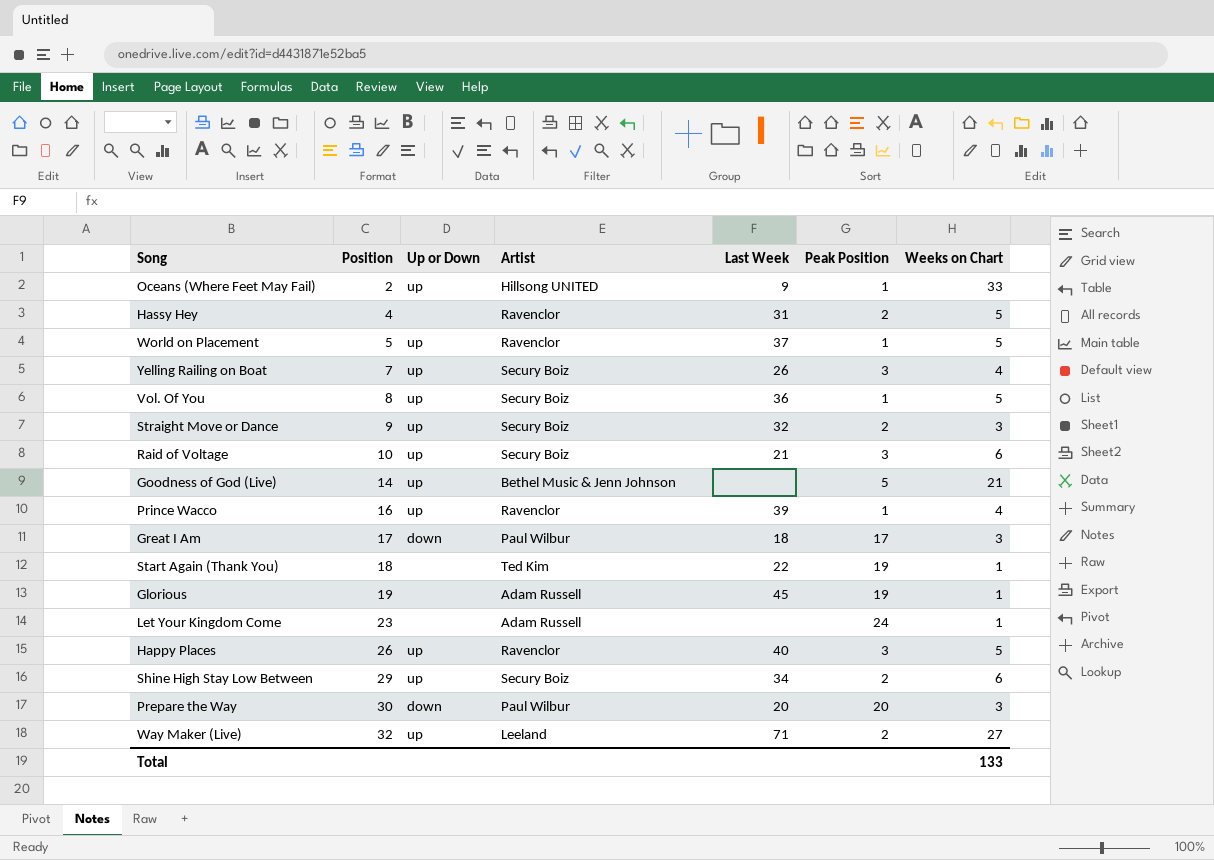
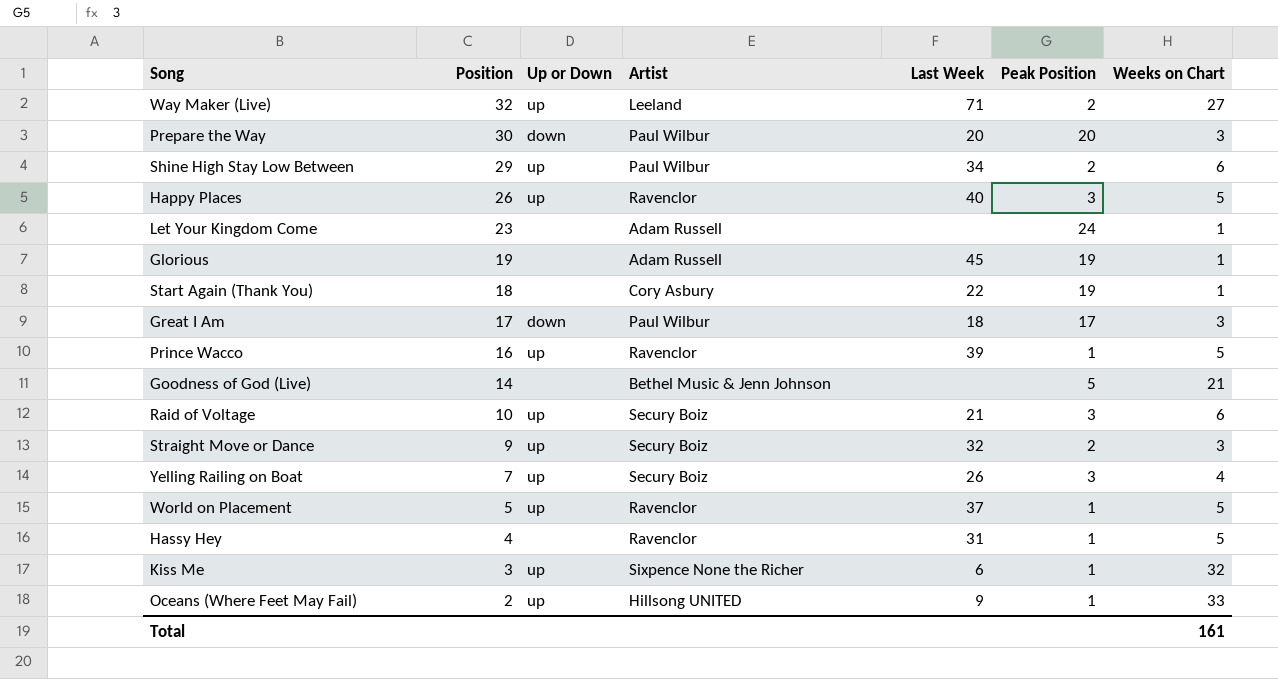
row order: Position ascending -> Position descending
row Vol. Of You: 8 | up | Secury Boiz | 36 | 1 | 5 -> none
Shine High Stay Low Between | Artist: Secury Boiz -> Paul Wilbur
Start Again (Thank You) | Artist: Ted Kim -> Cory Asbury
Prince Wacco | Weeks on Chart: 4 -> 5
Goodness of God (Live) | Up or Down: up -> none
Hassy Hey | Peak Position: 2 -> 1
row Kiss Me: none -> 3 | up | Sixpence None the Richer | 6 | 1 | 32
Total | Weeks on Chart: 133 -> 161

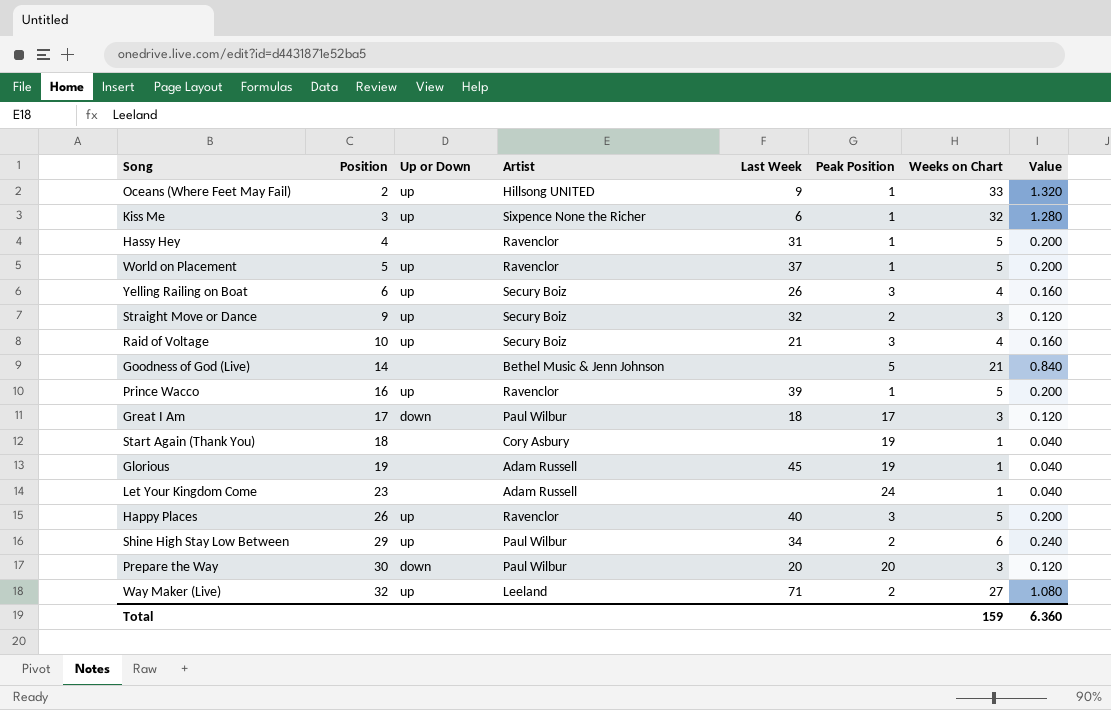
row order: Position descending -> Position ascending
column Value | formula: none -> [Weeks on Chart] * 0.04
Yelling Railing on Boat | Position: 7 -> 6
Raid of Voltage | Weeks on Chart: 6 -> 4
Start Again (Thank You) | Last Week: 22 -> none
Total | Weeks on Chart: 161 -> 159

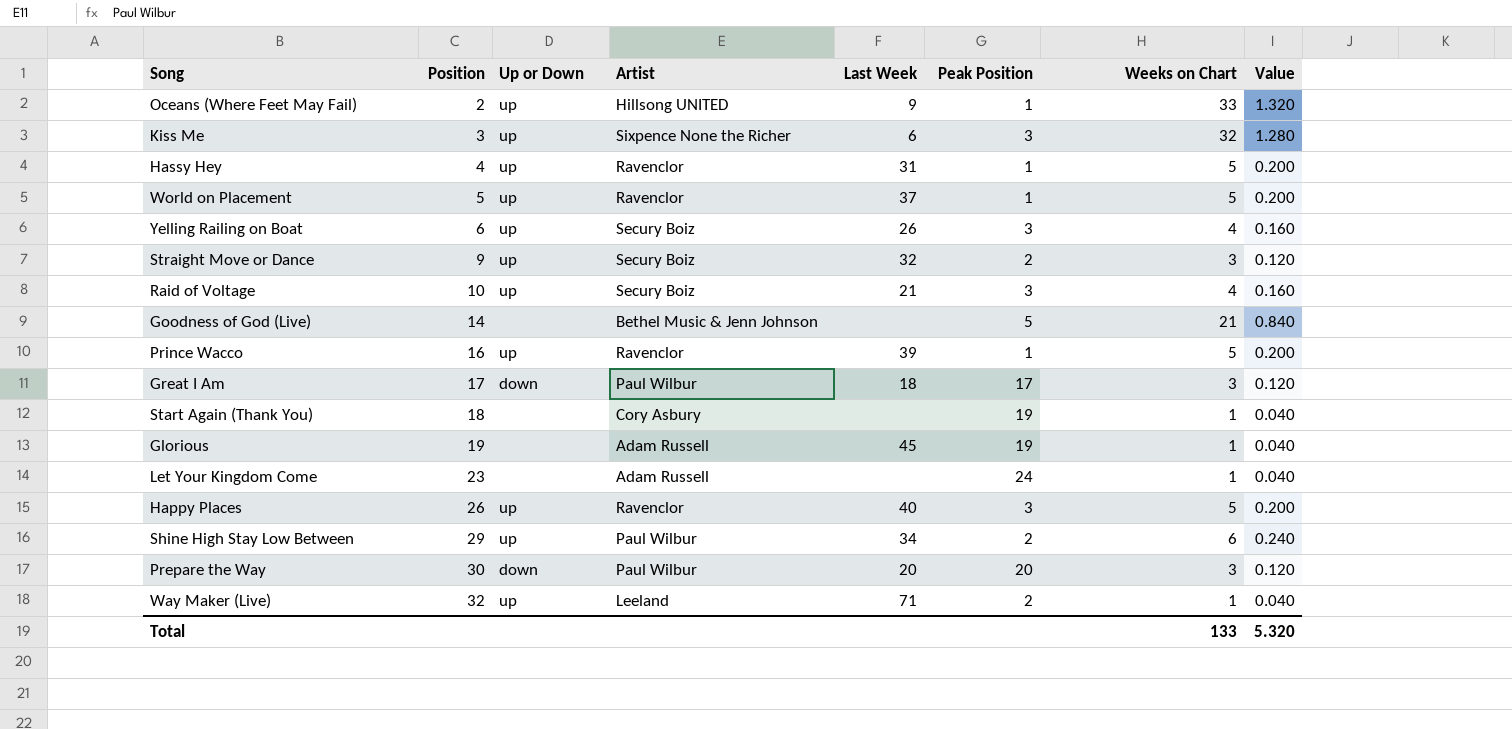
Kiss Me | Peak Position: 1 -> 3
Hassy Hey | Up or Down: none -> up
Way Maker (Live) | Weeks on Chart: 27 -> 1
Way Maker (Live) | Value: 1.080 -> 0.040
Total | Weeks on Chart: 159 -> 133
Total | Value: 6.360 -> 5.320

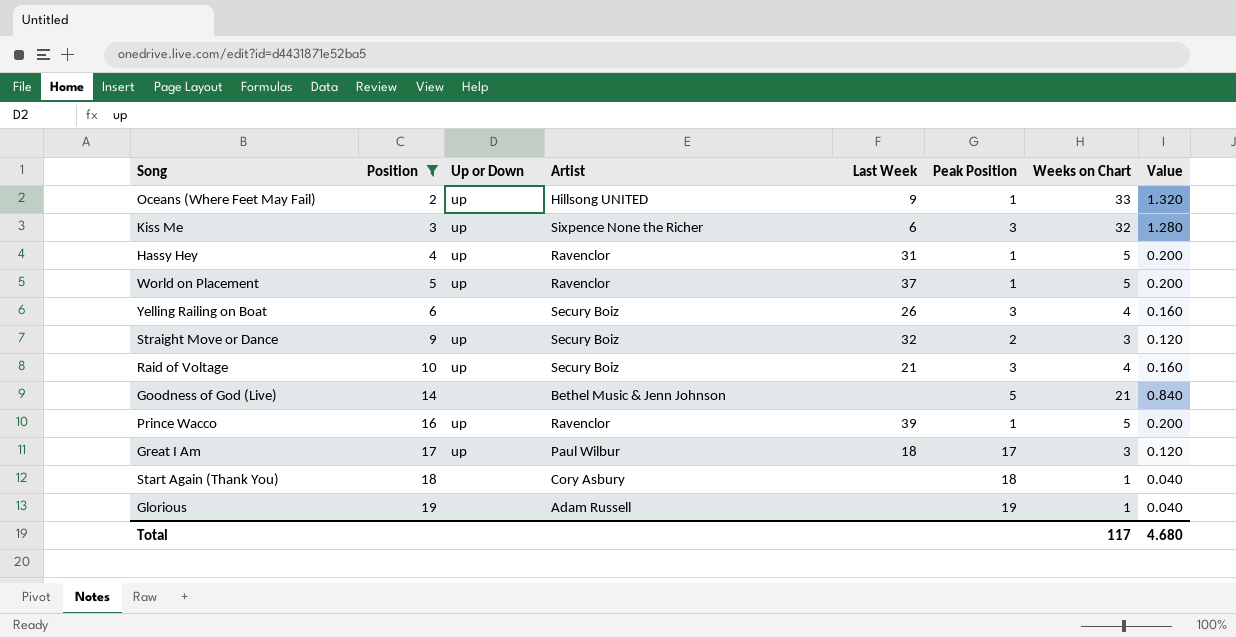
filter: none -> Position <= 19
Yelling Railing on Boat | Up or Down: up -> none
Great I Am | Up or Down: down -> up
Start Again (Thank You) | Peak Position: 19 -> 18
Glorious | Last Week: 45 -> none
Total | Weeks on Chart: 133 -> 117
Total | Value: 5.320 -> 4.680

